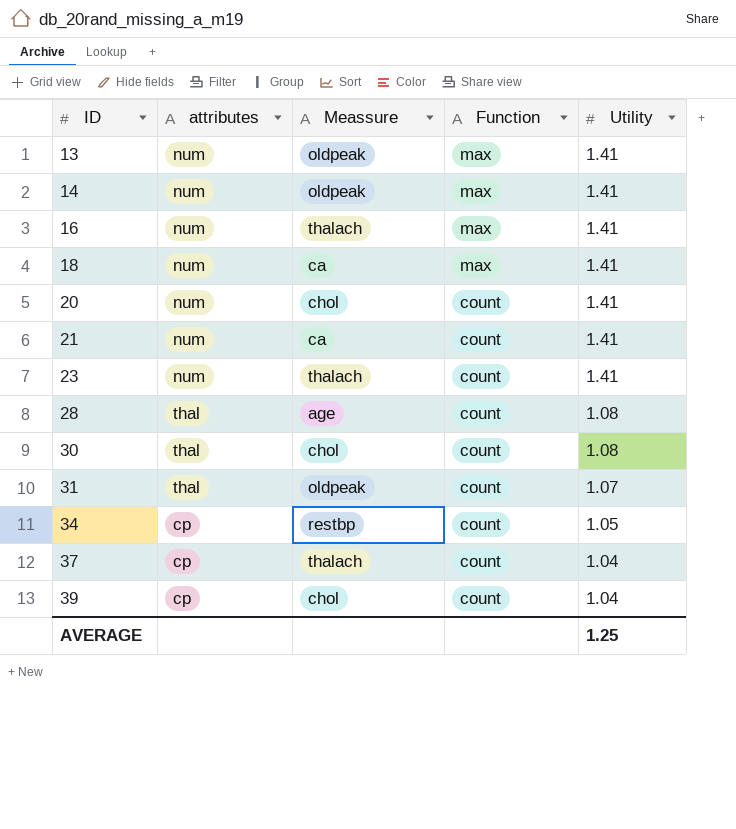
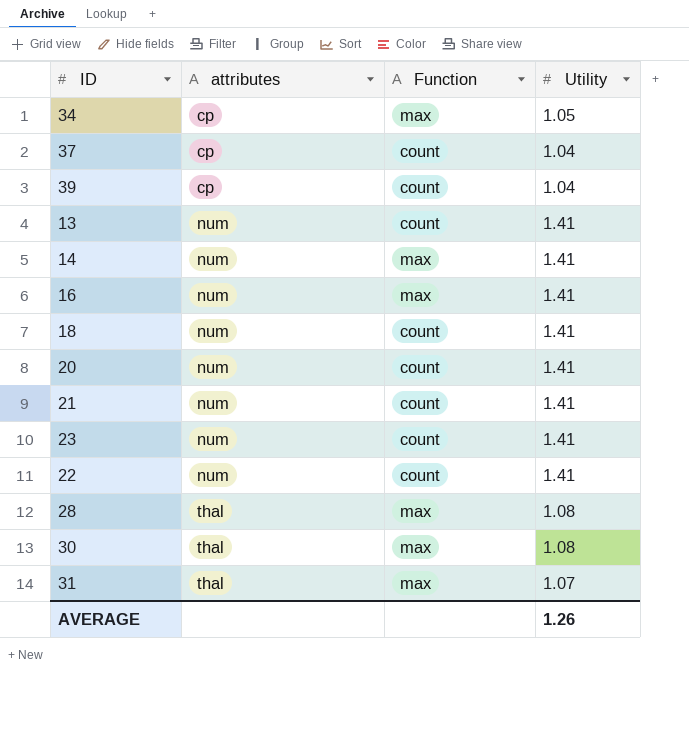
row order: ID ascending -> attributes ascending
column Meassure | position: 3 -> none
34 | Function: count -> max
13 | Function: max -> count
18 | Function: max -> count
row 22: none -> num | count | 1.41
28 | Function: count -> max
30 | Function: count -> max
31 | Function: count -> max
AVERAGE | Utility: 1.25 -> 1.26

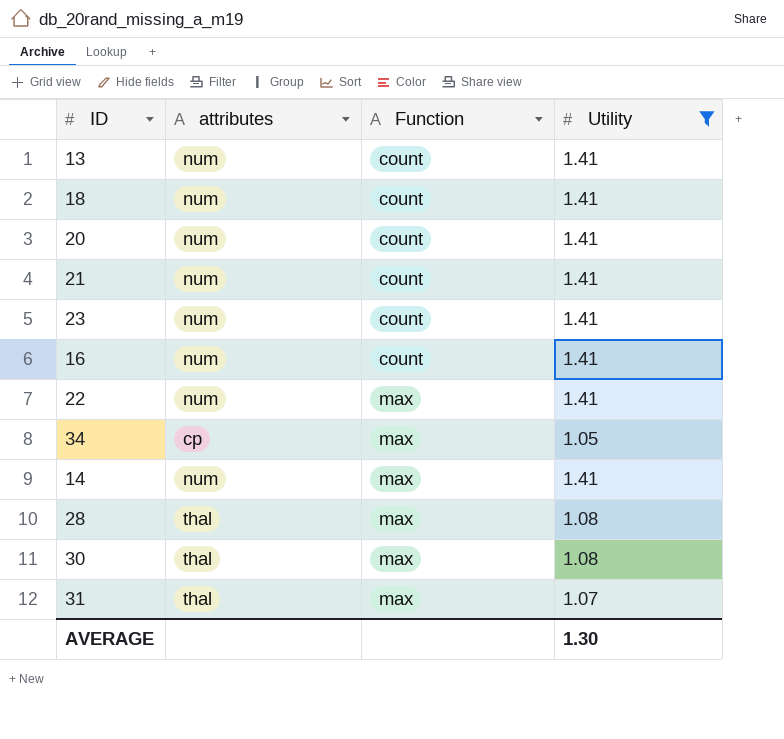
filter: none -> Utility != 1.04
row order: attributes ascending -> Function ascending
16 | Function: max -> count
22 | Function: count -> max
AVERAGE | Utility: 1.26 -> 1.30

